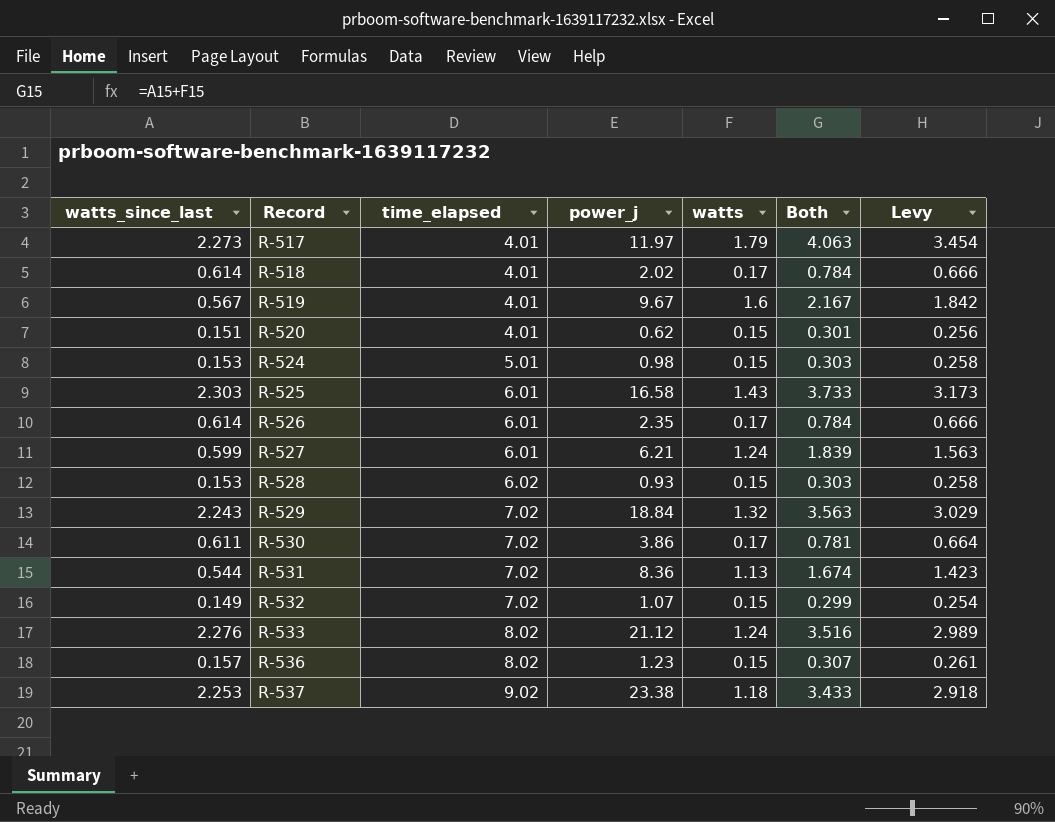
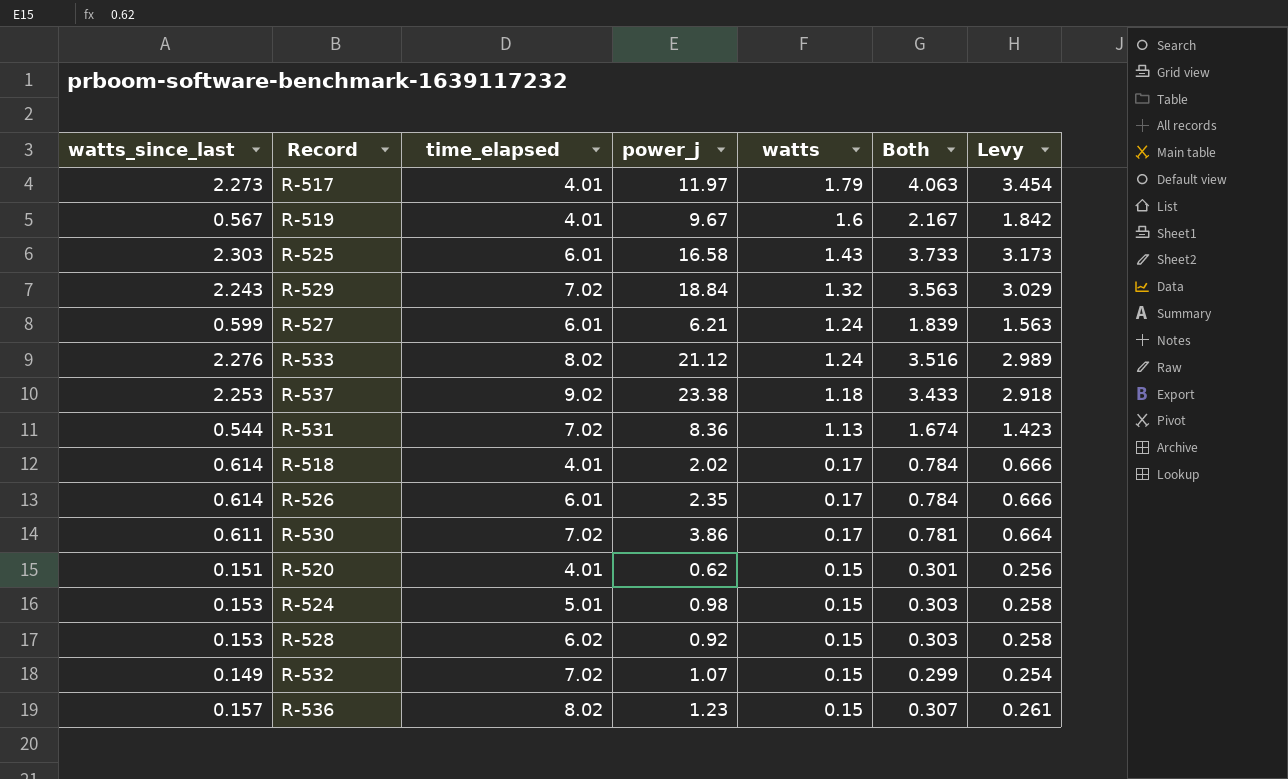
row order: Record ascending -> watts descending
R-528 | power_j: 0.93 -> 0.92

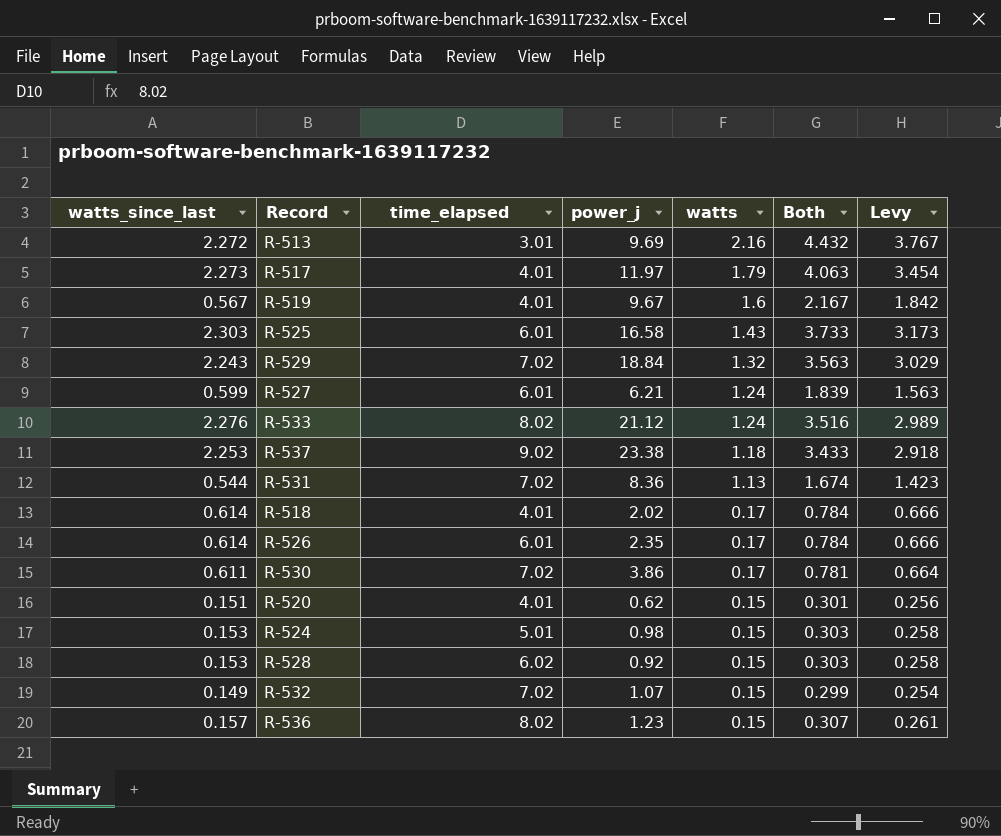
row R-513: none -> 2.272 | 3.01 | 9.69 | 2.16 | 4.432 | 3.767

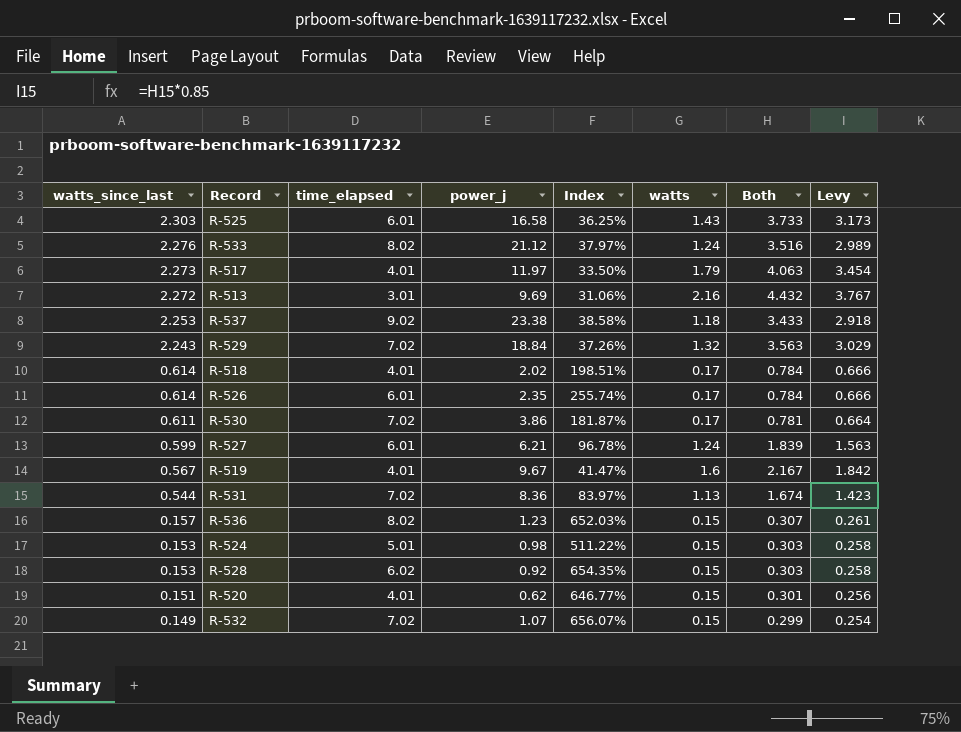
row order: watts descending -> watts_since_last descending
column Index | formula: none -> [time_elapsed] / [power_j]

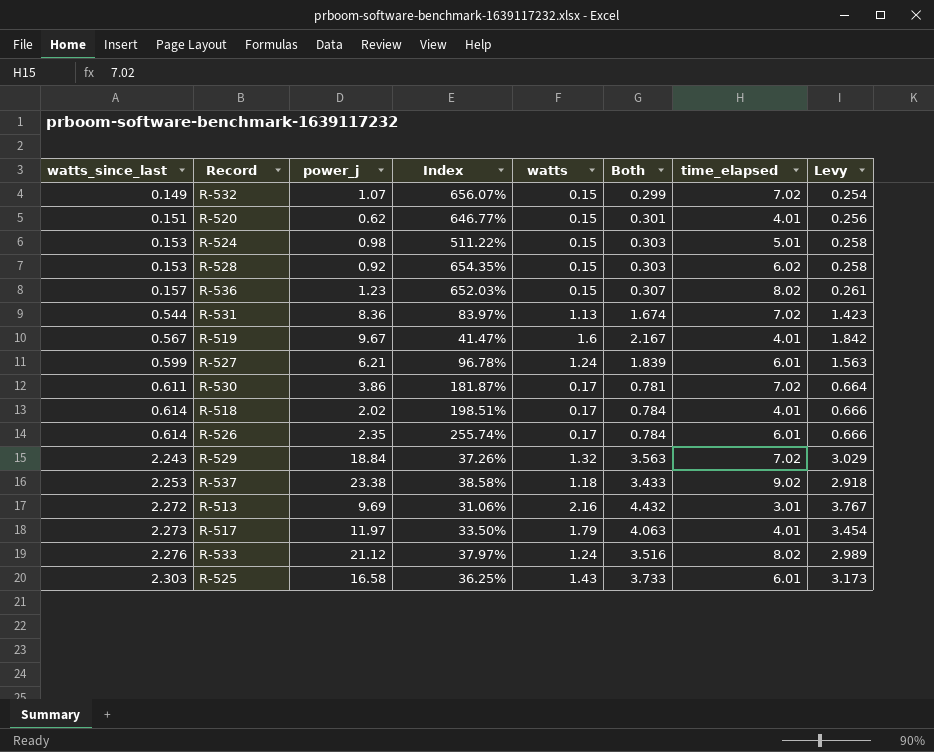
row order: watts_since_last descending -> watts_since_last ascending
column time_elapsed | position: 3 -> 7

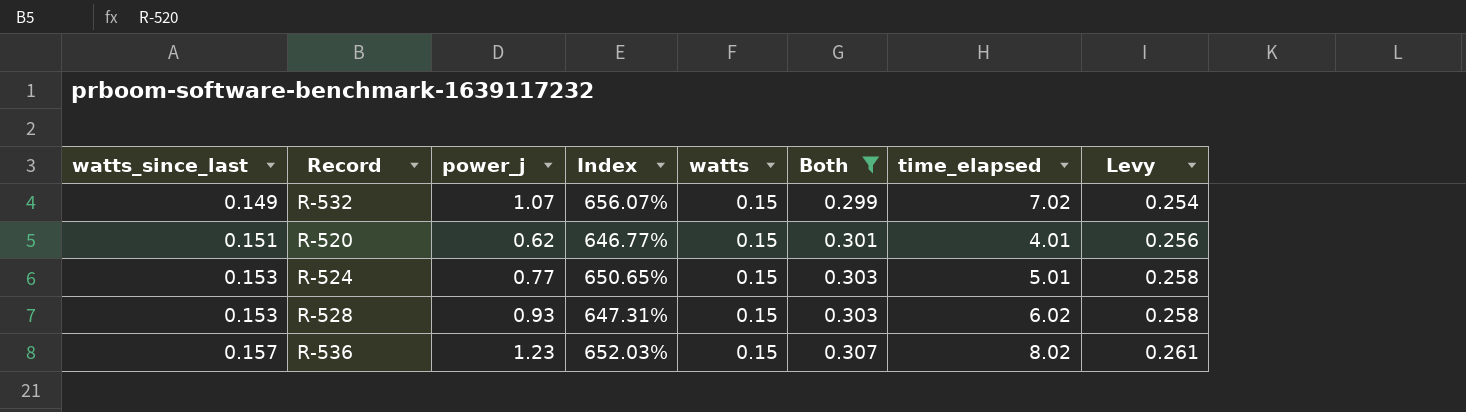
filter: none -> Both <= 0.307
R-524 | power_j: 0.98 -> 0.77
R-524 | Index: 511.22% -> 650.65%
R-528 | power_j: 0.92 -> 0.93
R-528 | Index: 654.35% -> 647.31%

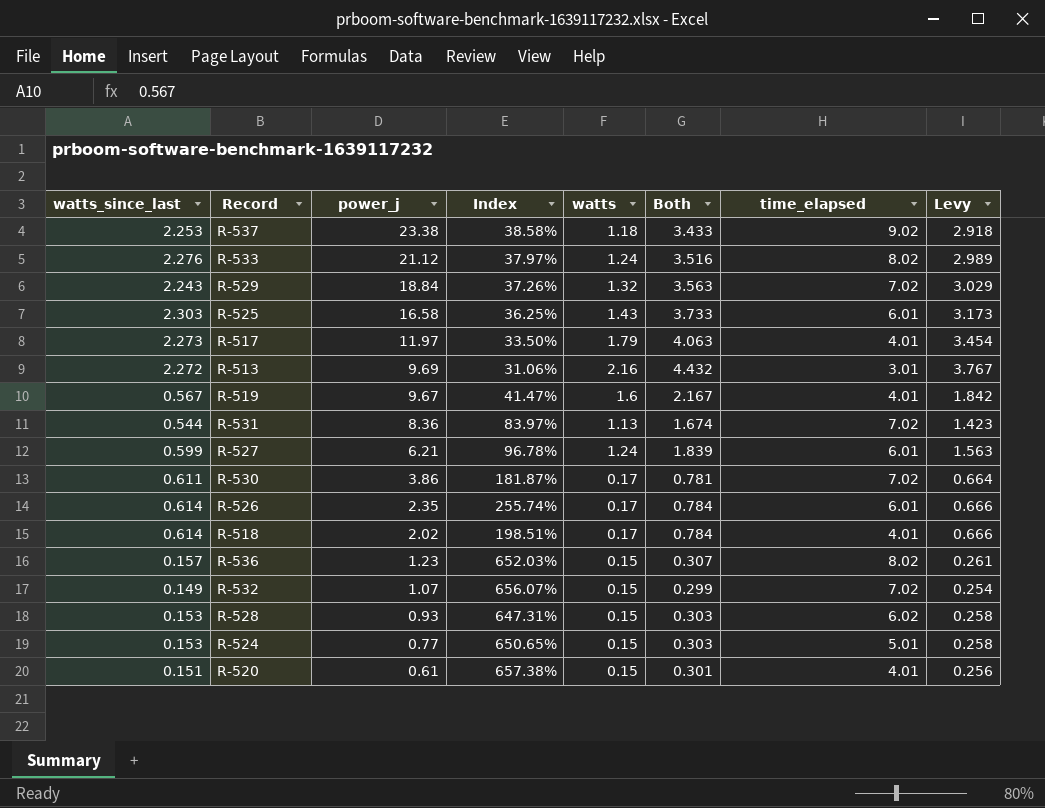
filter: Both <= 0.307 -> none
row order: watts_since_last ascending -> power_j descending
R-520 | power_j: 0.62 -> 0.61
R-520 | Index: 646.77% -> 657.38%

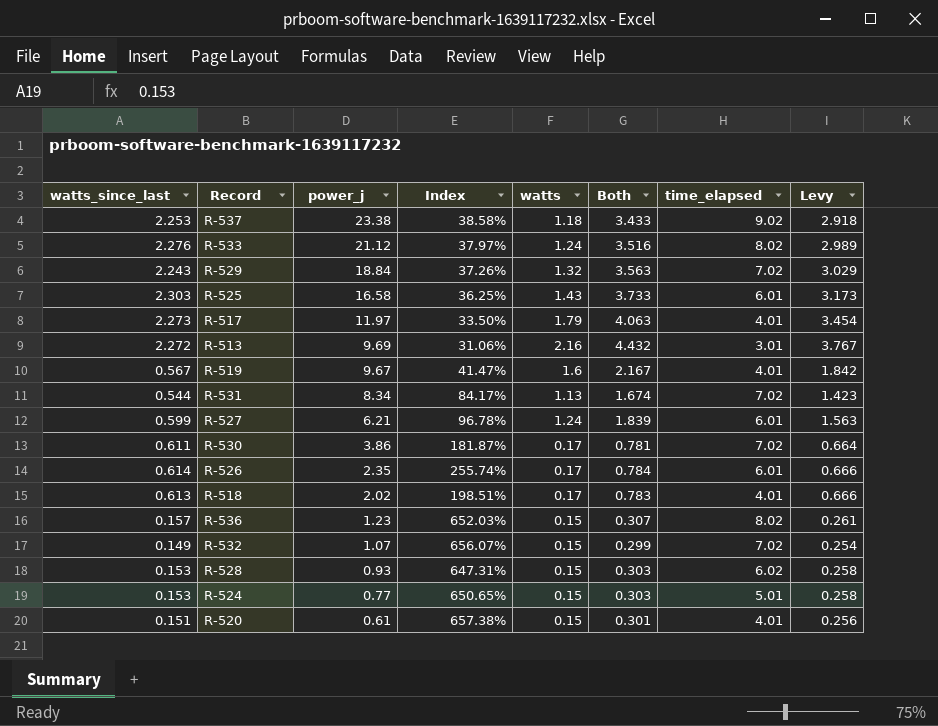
R-531 | power_j: 8.36 -> 8.34
R-531 | Index: 83.97% -> 84.17%
R-518 | watts_since_last: 0.614 -> 0.613
R-518 | Both: 0.784 -> 0.783

